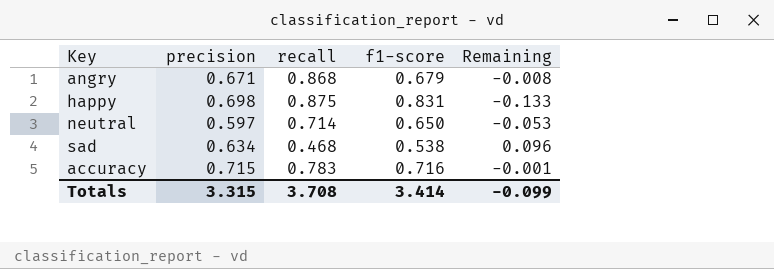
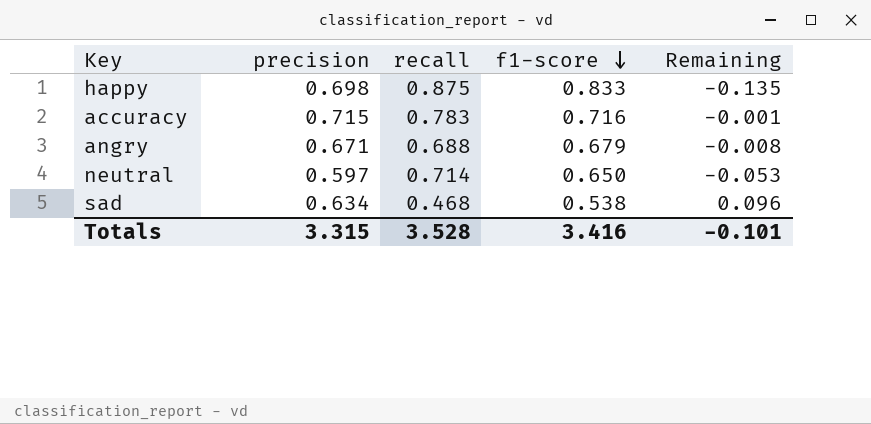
row order: none -> f1-score descending
happy | f1-score: 0.831 -> 0.833
happy | Remaining: -0.133 -> -0.135
angry | recall: 0.868 -> 0.688
Totals | recall: 3.708 -> 3.528
Totals | f1-score: 3.414 -> 3.416
Totals | Remaining: -0.099 -> -0.101

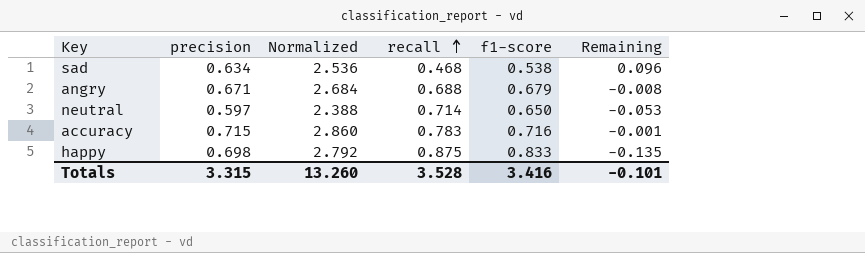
row order: f1-score descending -> recall ascending
column Normalized | formula: none -> [precision] * 4

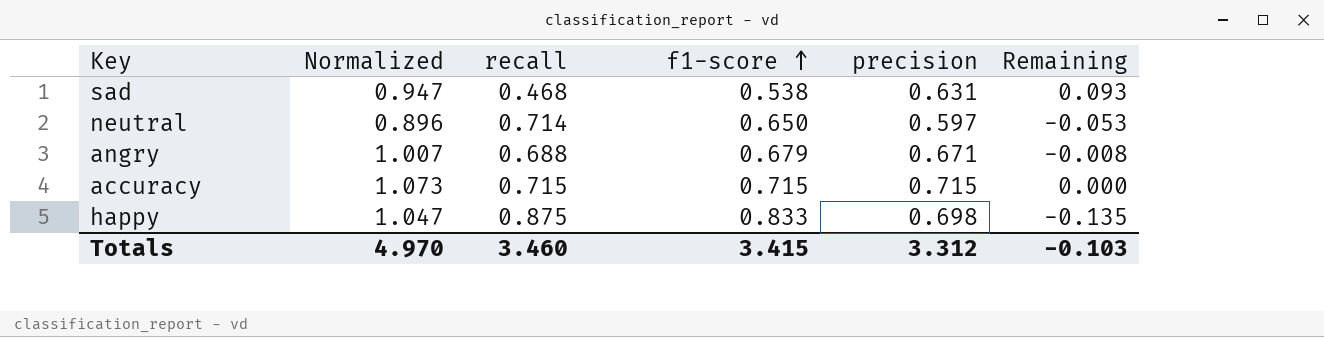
row order: recall ascending -> f1-score ascending
column Normalized | formula: [precision] * 4 -> [precision] * 1.5
column precision | position: 2 -> 5
sad | precision: 0.634 -> 0.631
sad | Remaining: 0.096 -> 0.093
accuracy | recall: 0.783 -> 0.715
accuracy | f1-score: 0.716 -> 0.715
accuracy | Remaining: -0.001 -> 0.000
Totals | Normalized: 13.260 -> 4.970
Totals | recall: 3.528 -> 3.460
Totals | f1-score: 3.416 -> 3.415
Totals | precision: 3.315 -> 3.312
Totals | Remaining: -0.101 -> -0.103

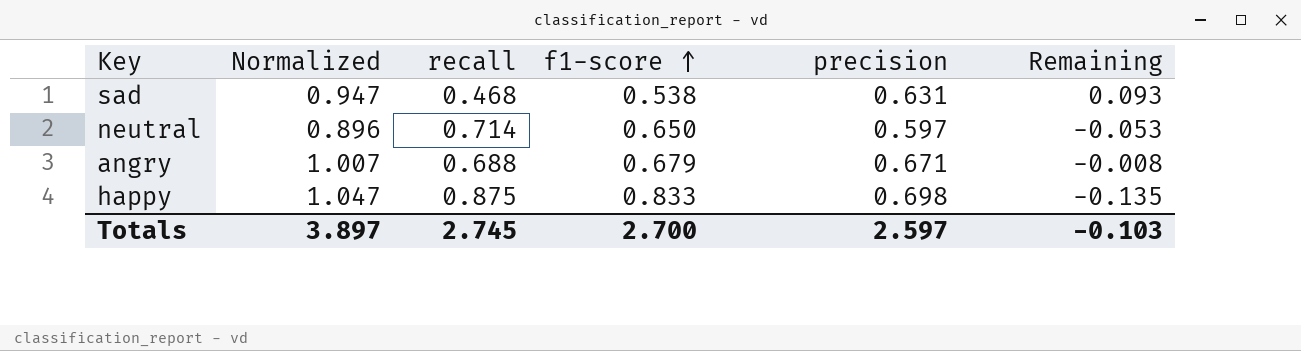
row accuracy: 1.073 | 0.715 | 0.715 | 0.715 | 0.000 -> none
Totals | Normalized: 4.970 -> 3.897
Totals | recall: 3.460 -> 2.745
Totals | f1-score: 3.415 -> 2.700
Totals | precision: 3.312 -> 2.597

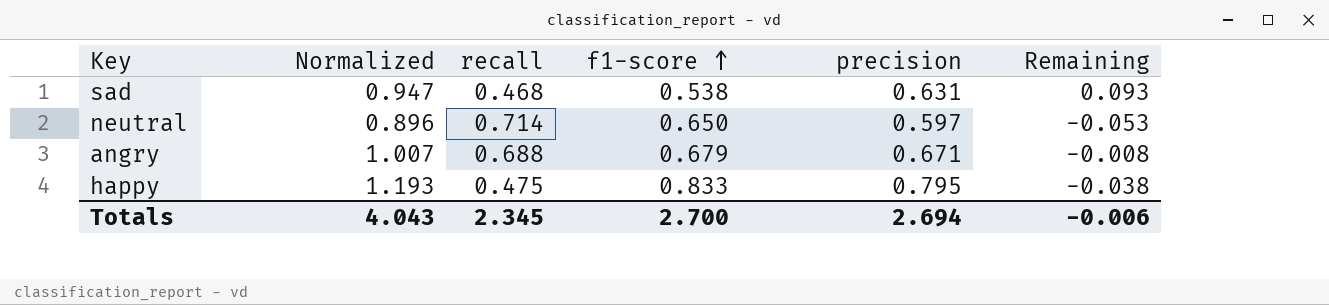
happy | Normalized: 1.047 -> 1.193
happy | recall: 0.875 -> 0.475
happy | precision: 0.698 -> 0.795
happy | Remaining: -0.135 -> -0.038
Totals | Normalized: 3.897 -> 4.043
Totals | recall: 2.745 -> 2.345
Totals | precision: 2.597 -> 2.694
Totals | Remaining: -0.103 -> -0.006

